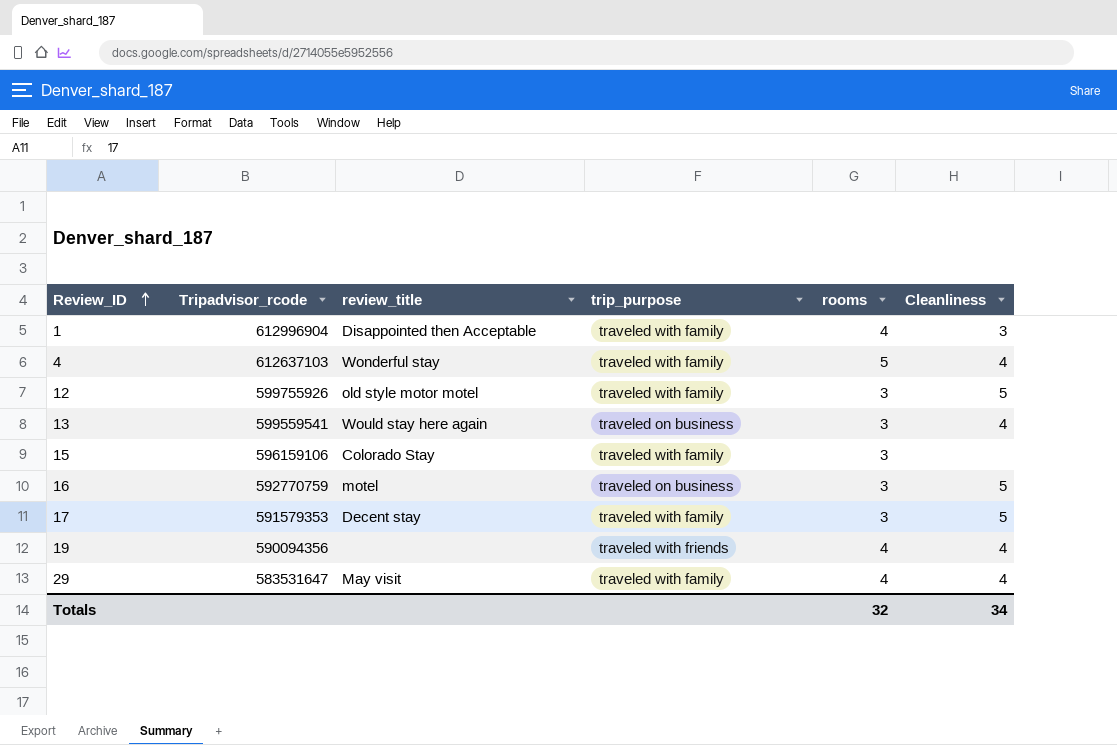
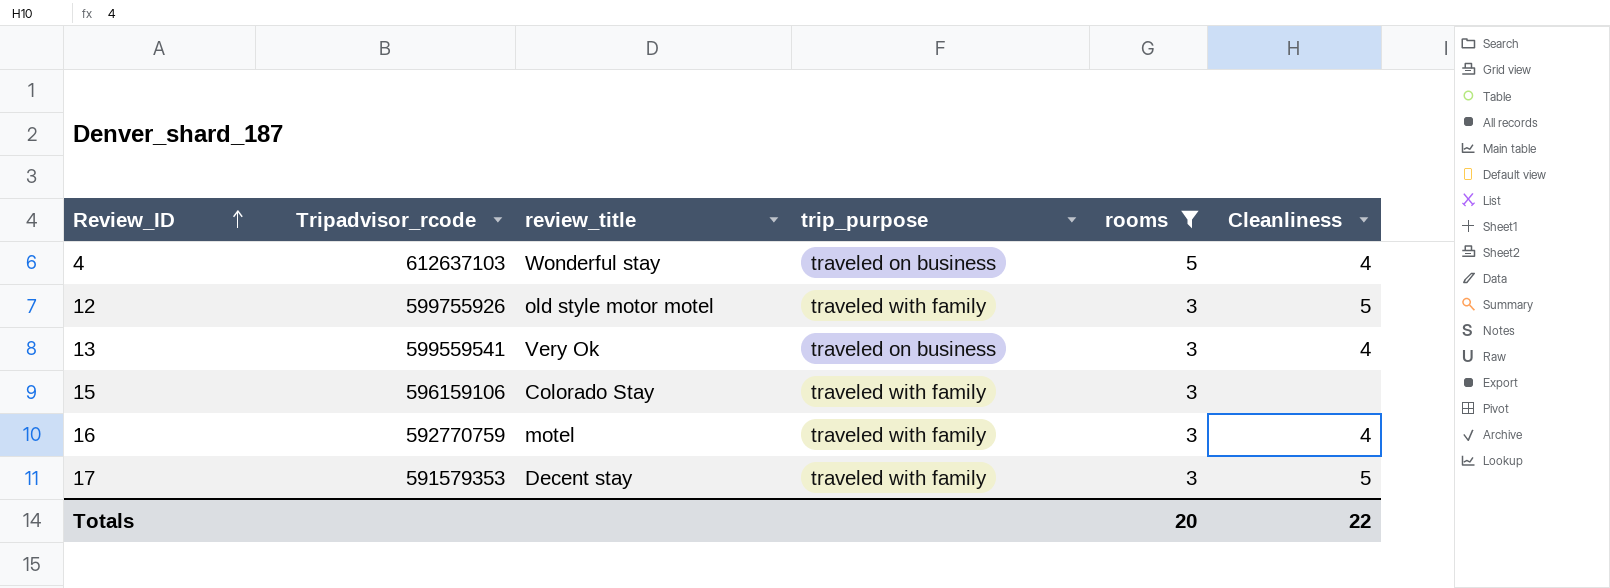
filter: none -> rooms != 4
4 | trip_purpose: traveled with family -> traveled on business
13 | review_title: Would stay here again -> Very Ok
16 | trip_purpose: traveled on business -> traveled with family
16 | Cleanliness: 5 -> 4
Totals | rooms: 32 -> 20
Totals | Cleanliness: 34 -> 22

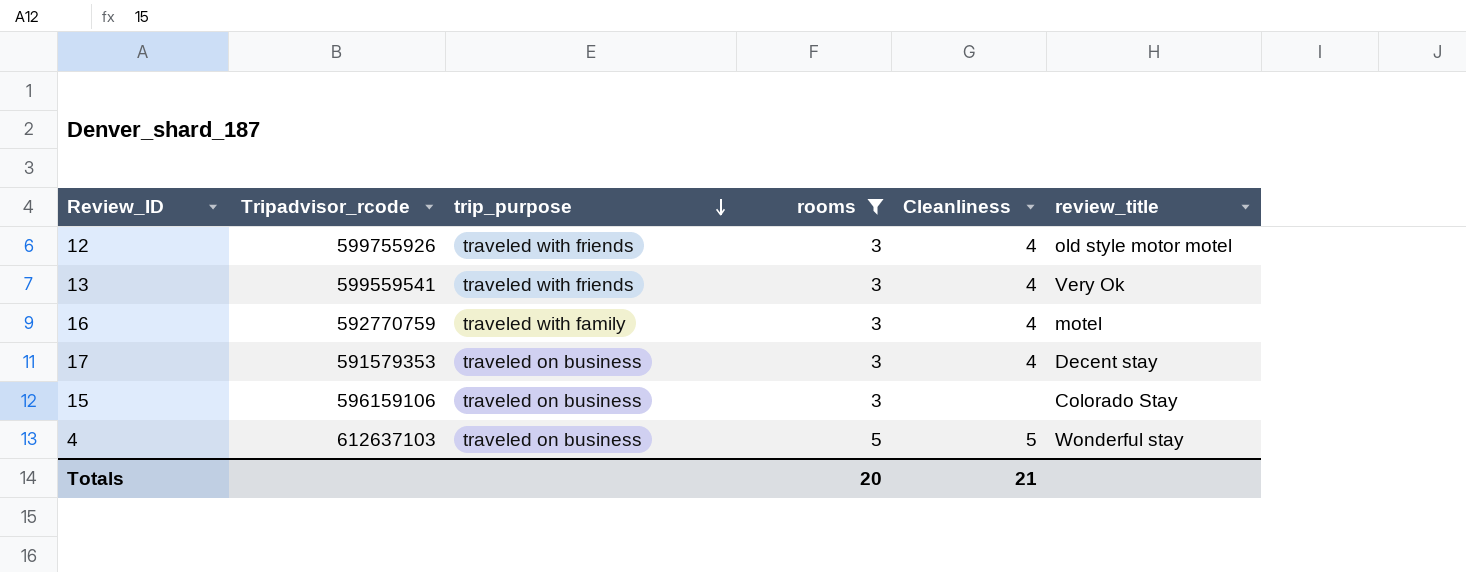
row order: Review_ID ascending -> trip_purpose descending
column review_title | position: 3 -> 6
12 | trip_purpose: traveled with family -> traveled with friends
12 | Cleanliness: 5 -> 4
13 | trip_purpose: traveled on business -> traveled with friends
17 | trip_purpose: traveled with family -> traveled on business
17 | Cleanliness: 5 -> 4
15 | trip_purpose: traveled with family -> traveled on business
4 | Cleanliness: 4 -> 5
Totals | Cleanliness: 22 -> 21

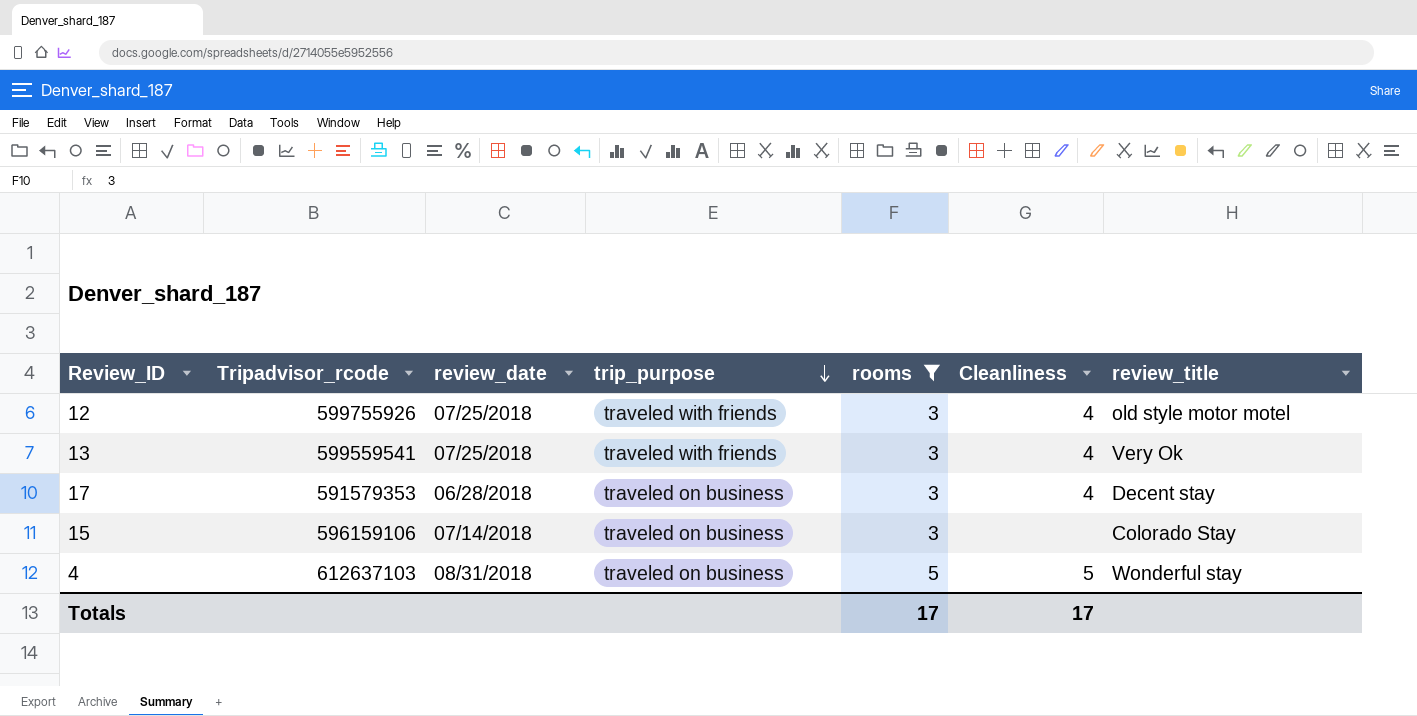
column review_date | position: none -> 3
row 16: 592770759 | traveled with family | 3 | 4 | motel -> none
Totals | rooms: 20 -> 17
Totals | Cleanliness: 21 -> 17

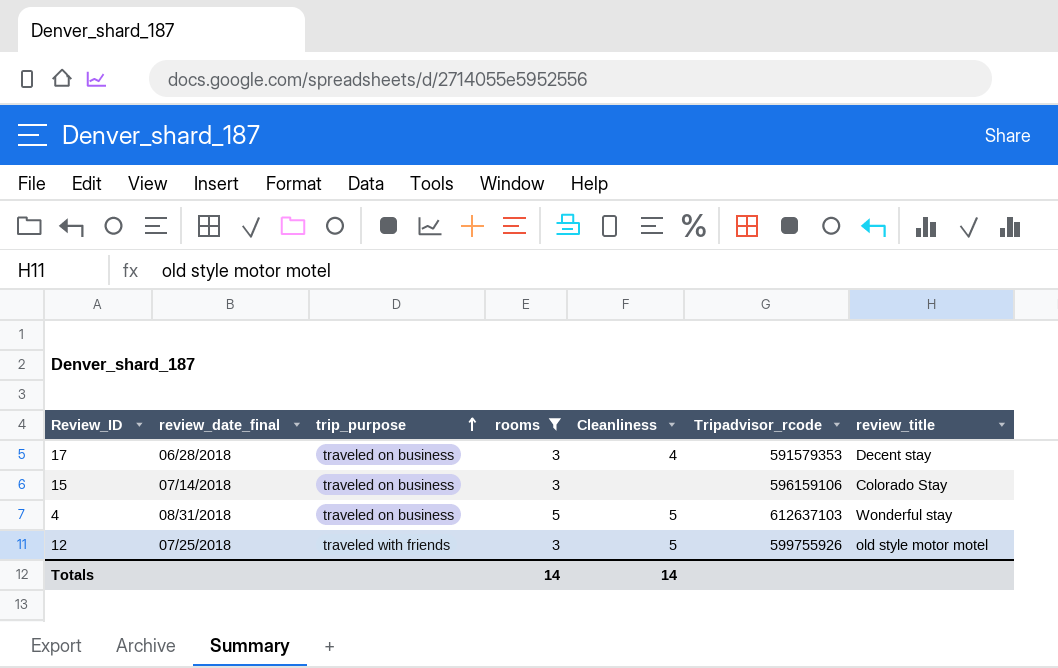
row order: trip_purpose descending -> trip_purpose ascending
column name: review_date -> review_date_final
column Tripadvisor_rcode | position: 2 -> 6
row 13: 599559541 | 07/25/2018 | traveled with friends | 3 | 4 | Very Ok -> none
12 | Cleanliness: 4 -> 5
Totals | rooms: 17 -> 14
Totals | Cleanliness: 17 -> 14

